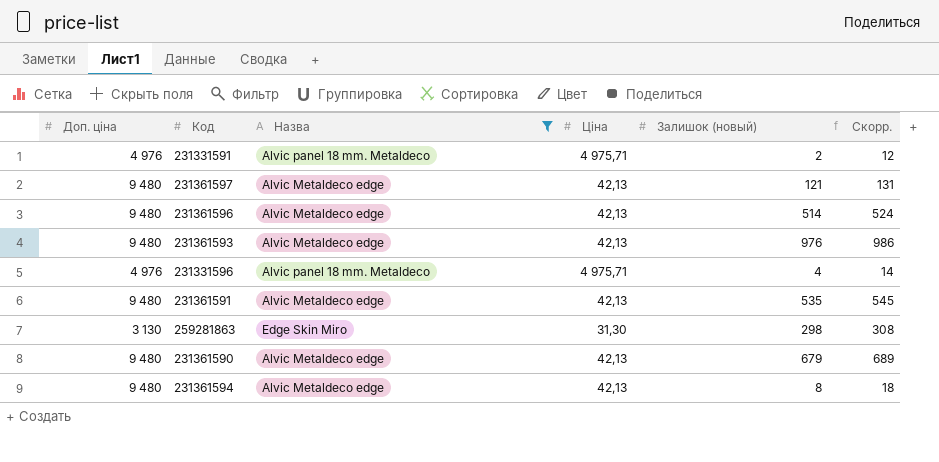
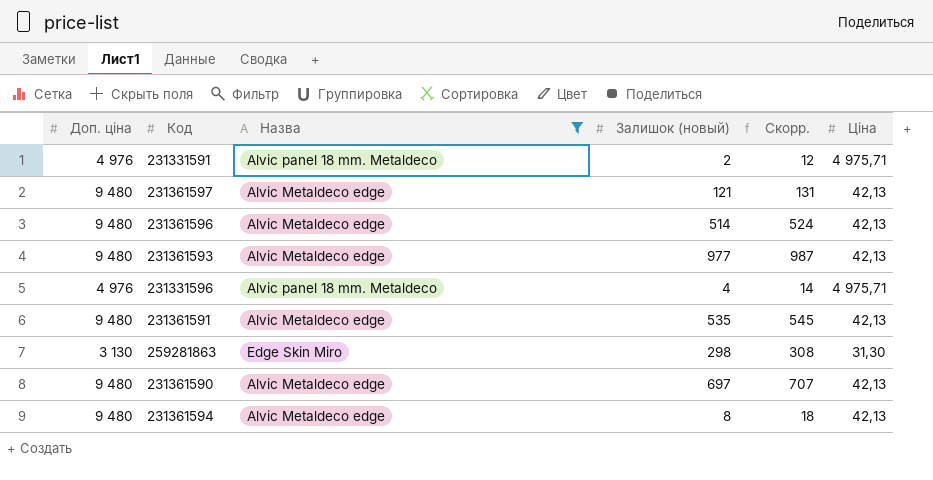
column Ціна | position: 4 -> 6
231361593 | Залишок (новый): 976 -> 977
231361593 | Скорр.: 986 -> 987
231361590 | Залишок (новый): 679 -> 697
231361590 | Скорр.: 689 -> 707

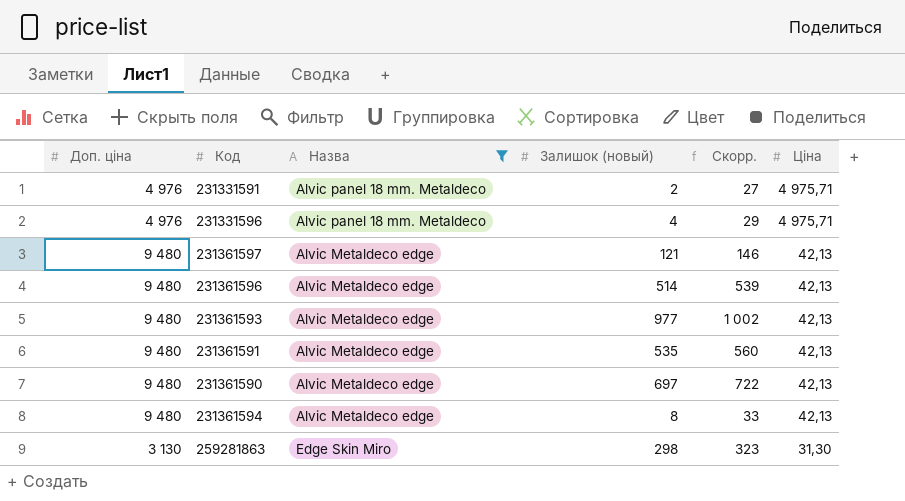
row order: none -> Ціна descending
column Скорр. | formula: [Залишок (новый)] + 10 -> [Залишок (новый)] + 25

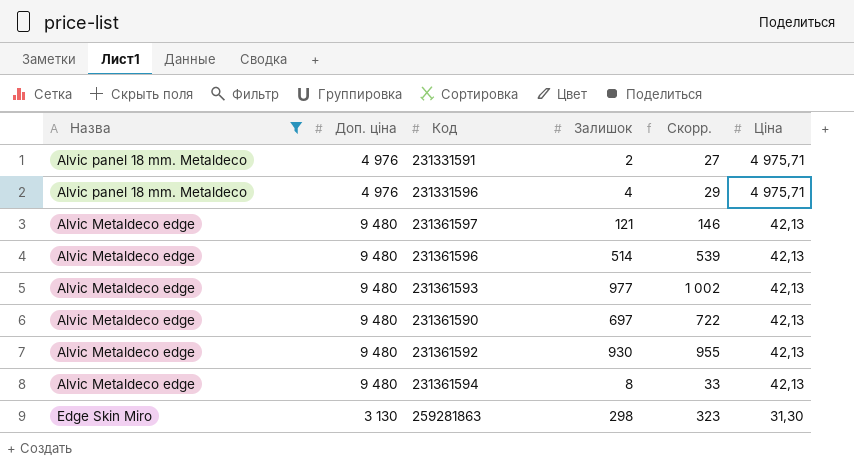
column Назва | position: 3 -> 1
column name: Залишок (новый) -> Залишок
row 231361591: 9 480 | Alvic Metaldeco edge | 535 | 560 | 42,13 -> none
row 231361592: none -> Alvic Metaldeco edge | 9 480 | 930 | 955 | 42,13

